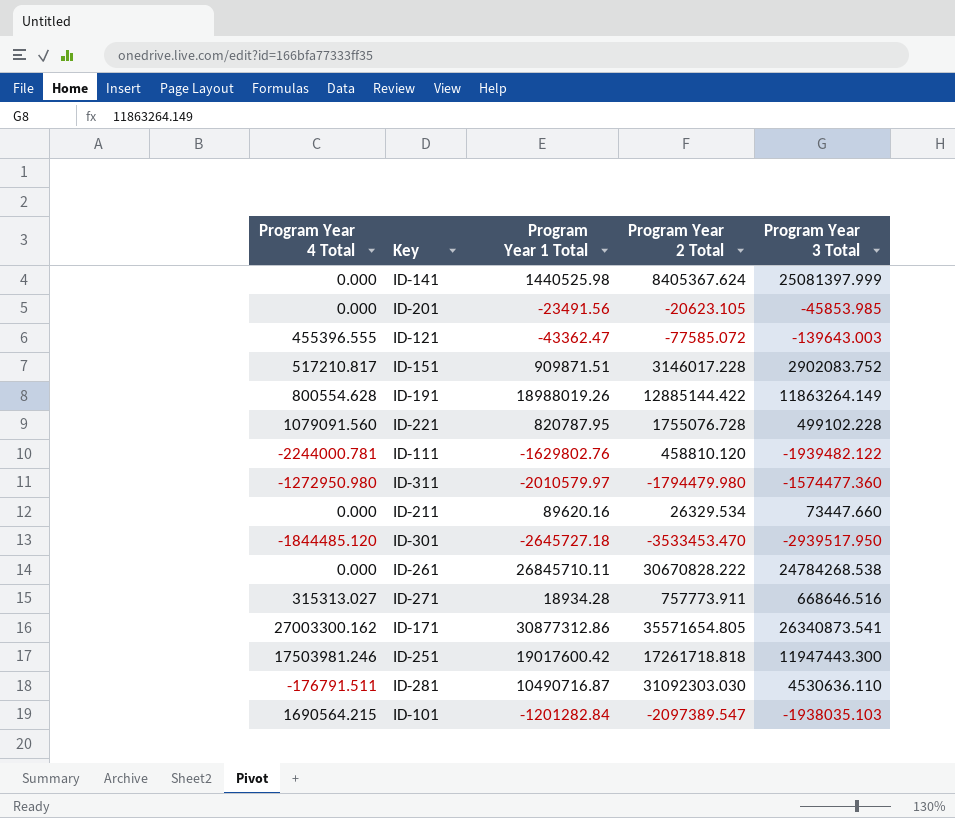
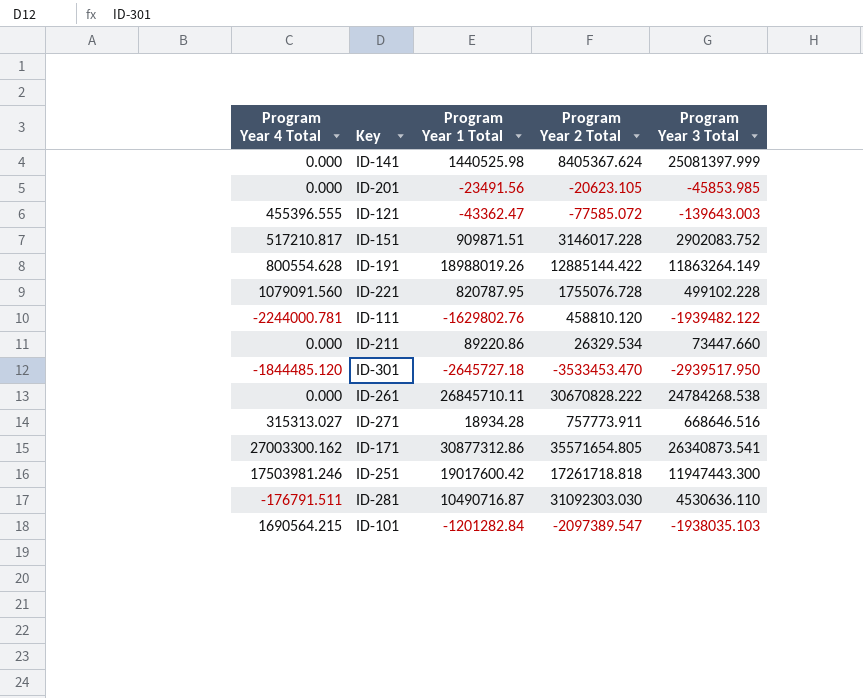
row ID-311: -1272950.980 | -2010579.97 | -1794479.980 | -1574477.360 -> none
ID-211 | Program Year 1 Total: 89620.16 -> 89220.86

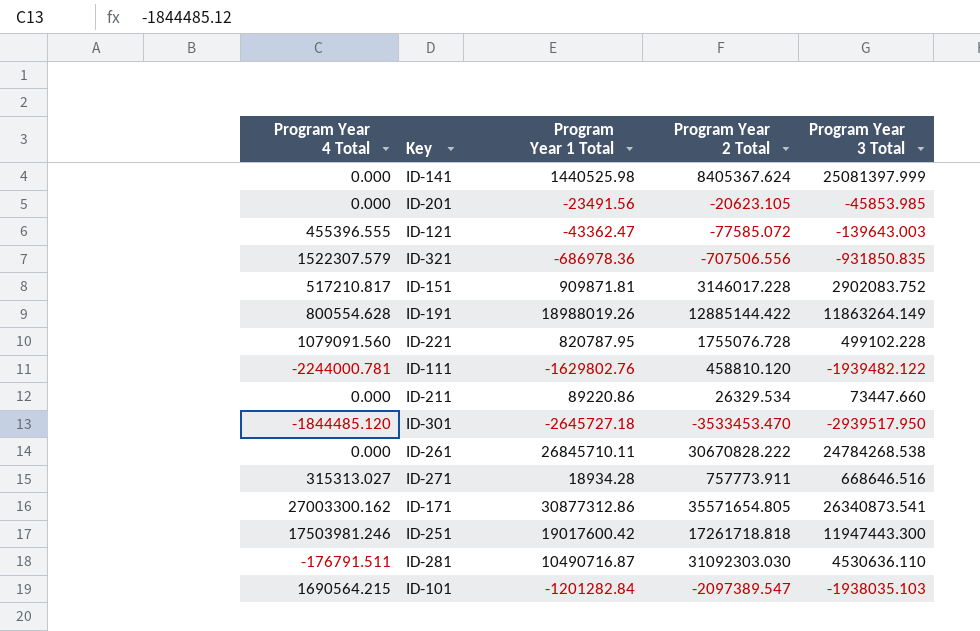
row ID-321: none -> 1522307.579 | -686978.36 | -707506.556 | -931850.835
ID-151 | Program Year 1 Total: 909871.51 -> 909871.81

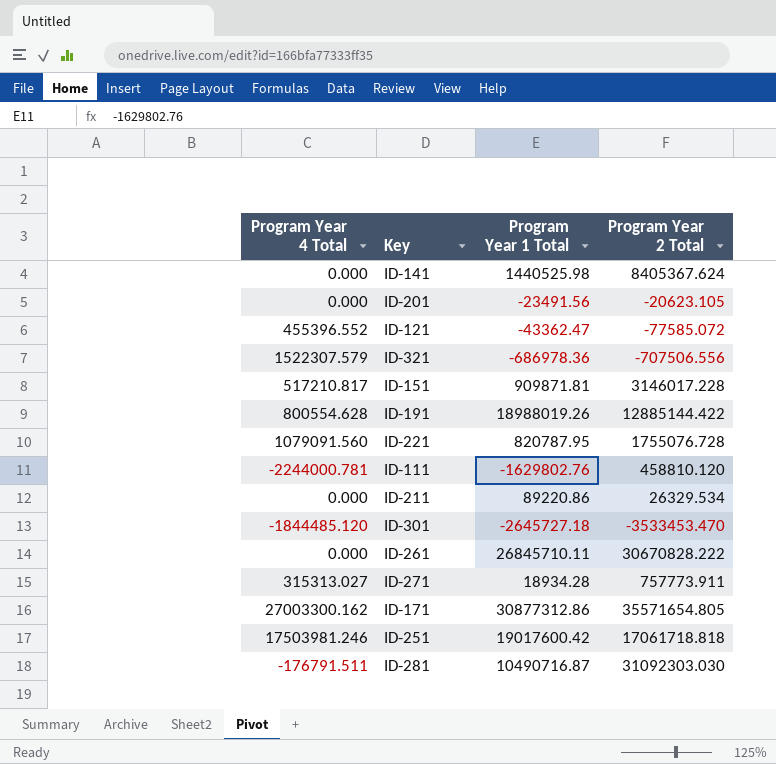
column Program Year 3 Total | position: 5 -> none
row ID-101: 1690564.215 | -1201282.84 | -2097389.547 | -1938035.103 -> none
ID-121 | Program Year 4 Total: 455396.555 -> 455396.552
ID-251 | Program Year 2 Total: 17261718.818 -> 17061718.818

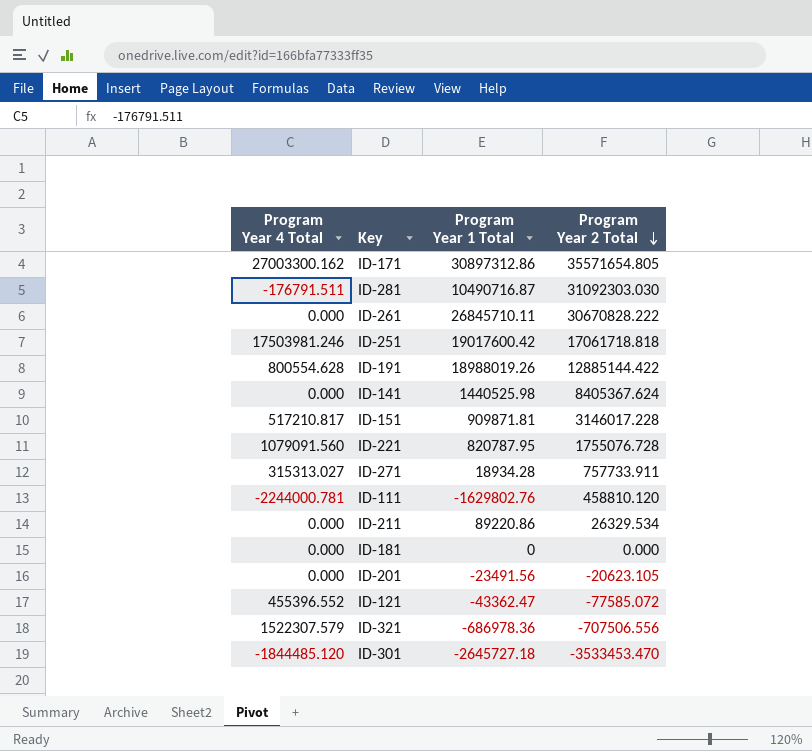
row order: none -> Program Year 2 Total descending
ID-171 | Program Year 1 Total: 30877312.86 -> 30897312.86
ID-271 | Program Year 2 Total: 757773.911 -> 757733.911
row ID-181: none -> 0.000 | 0 | 0.000

